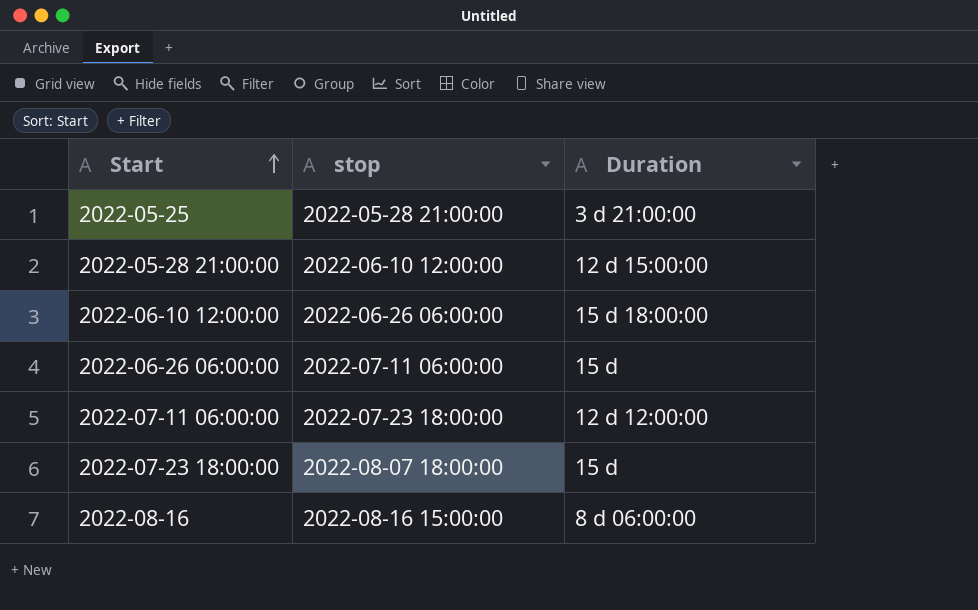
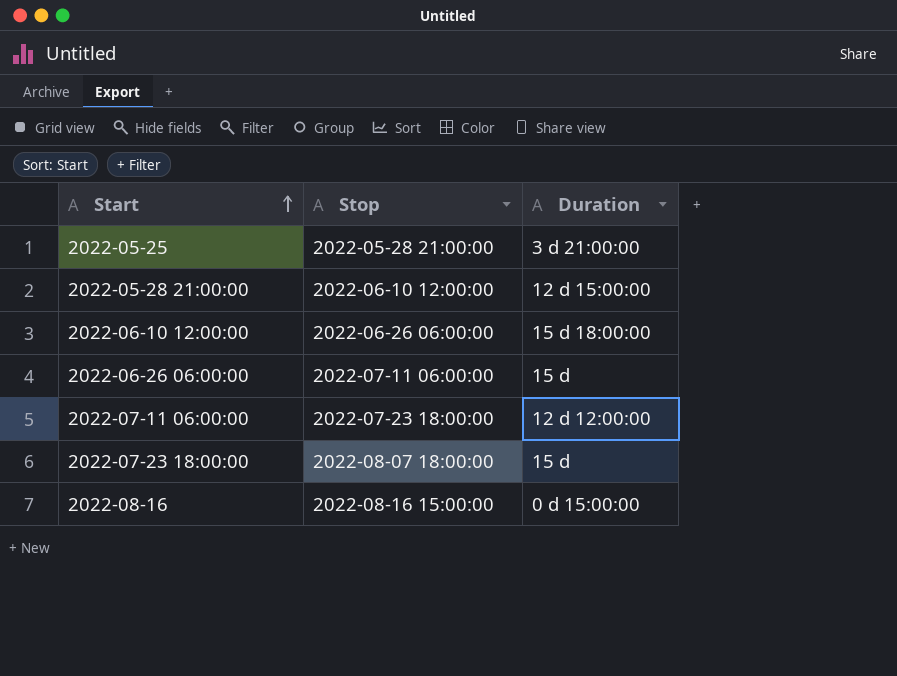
column name: stop -> Stop
2022-08-16 | Duration: 8 d 06:00:00 -> 0 d 15:00:00

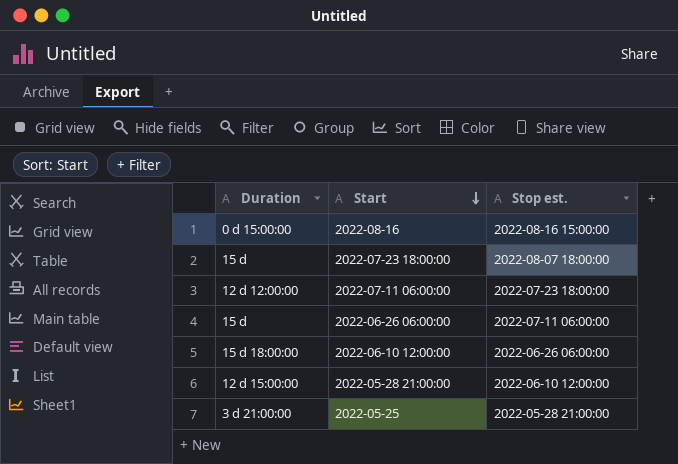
row order: Start ascending -> Start descending
column Duration | position: 3 -> 1
column name: Stop -> Stop est.

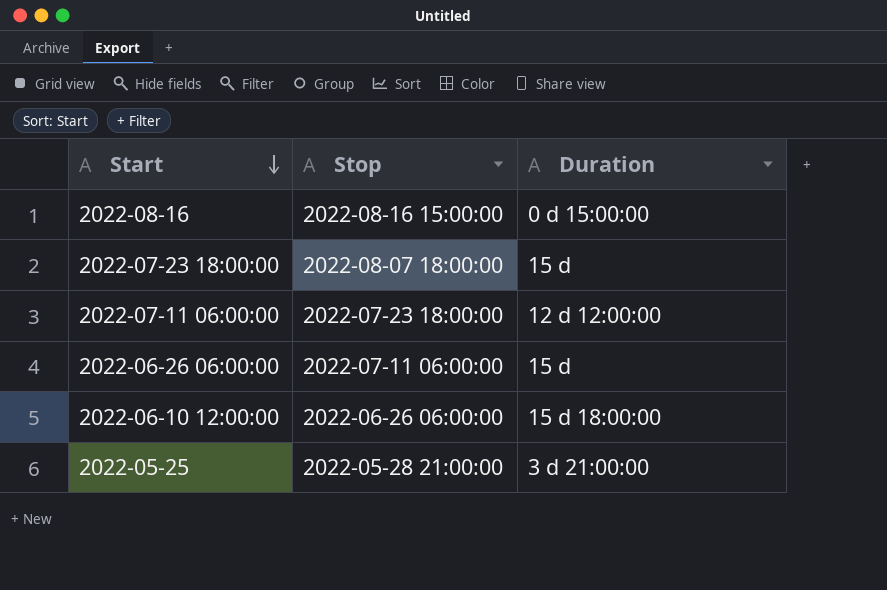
column name: Stop est. -> Stop
column Duration | position: 1 -> 3
row 2022-05-28 21:00:00: 12 d 15:00:00 | 2022-06-10 12:00:00 -> none

